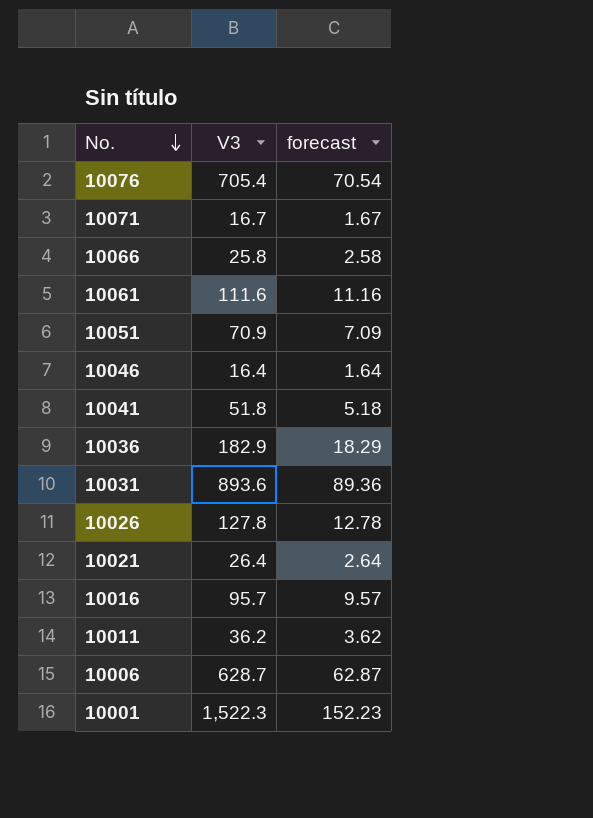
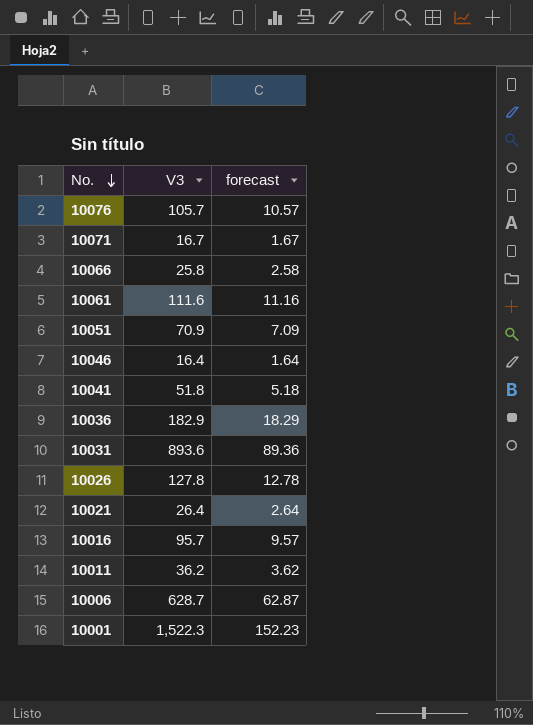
10076 | V3: 705.4 -> 105.7
10076 | forecast: 70.54 -> 10.57

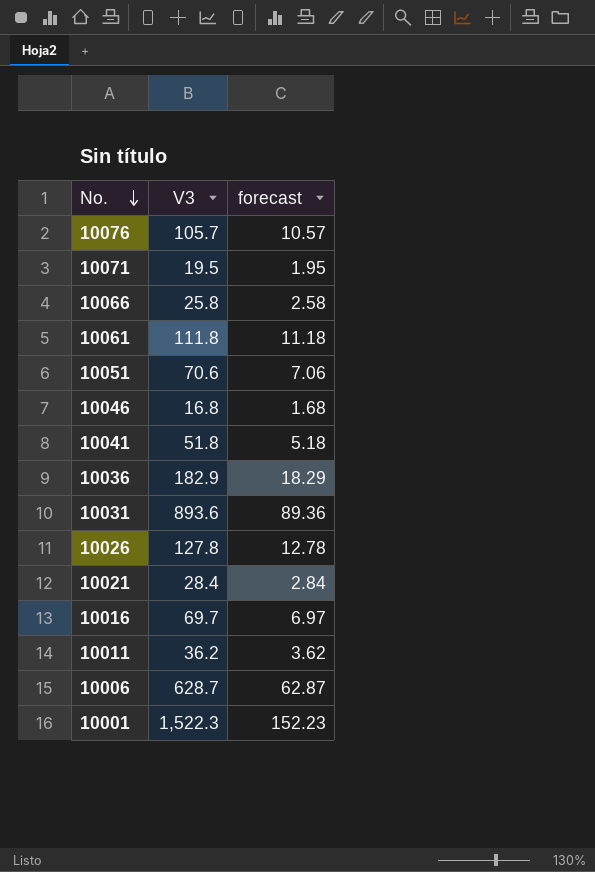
10071 | V3: 16.7 -> 19.5
10071 | forecast: 1.67 -> 1.95
10061 | V3: 111.6 -> 111.8
10061 | forecast: 11.16 -> 11.18
10051 | V3: 70.9 -> 70.6
10051 | forecast: 7.09 -> 7.06
10046 | V3: 16.4 -> 16.8
10046 | forecast: 1.64 -> 1.68
10021 | V3: 26.4 -> 28.4
10021 | forecast: 2.64 -> 2.84
10016 | V3: 95.7 -> 69.7
10016 | forecast: 9.57 -> 6.97

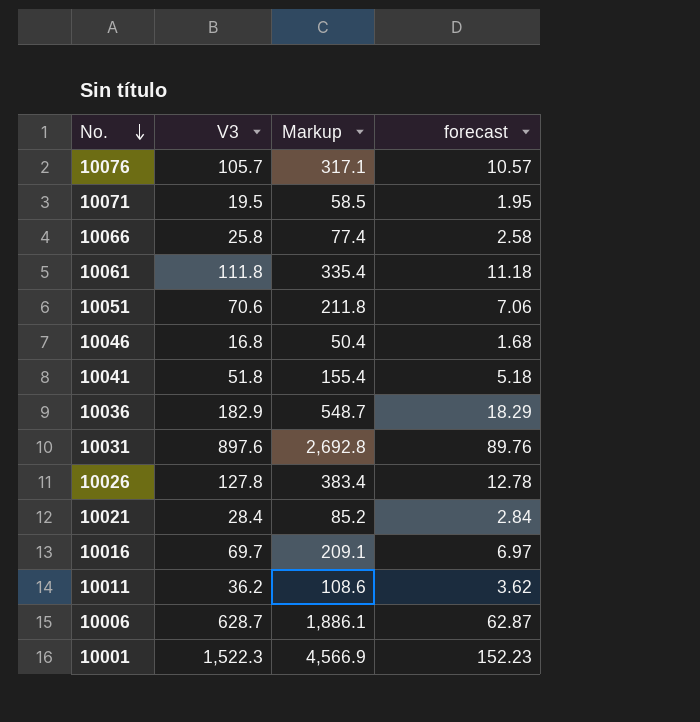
column Markup | formula: none -> [V3] * 3
10031 | V3: 893.6 -> 897.6
10031 | forecast: 89.36 -> 89.76

